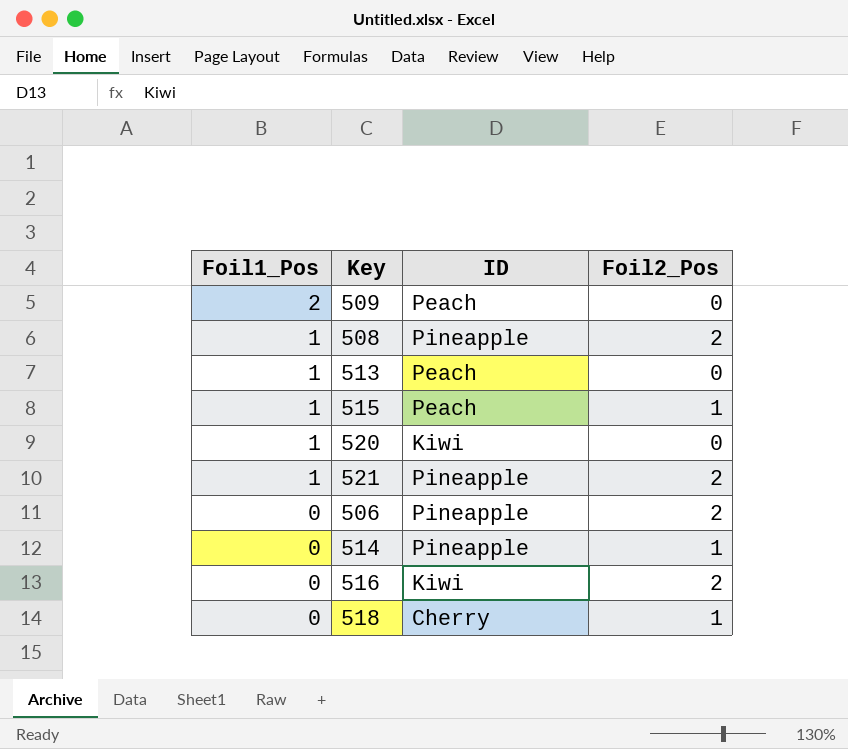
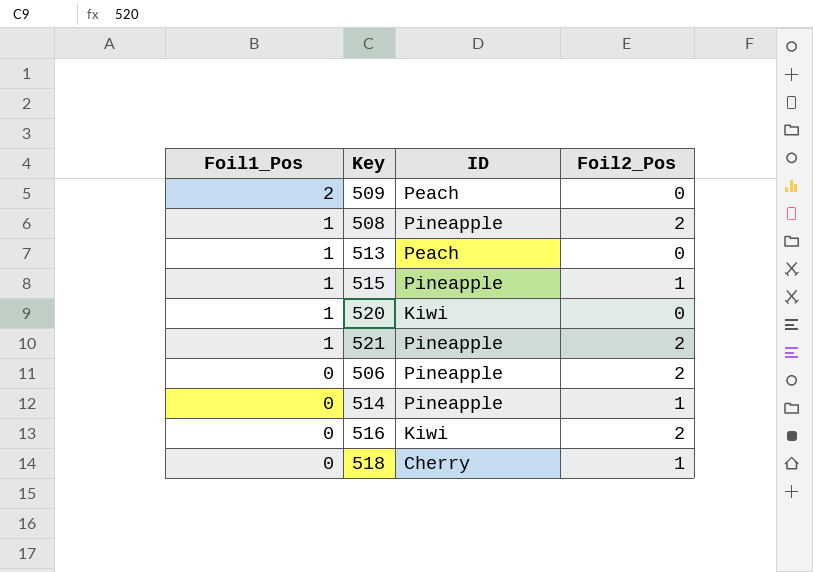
515 | ID: Peach -> Pineapple

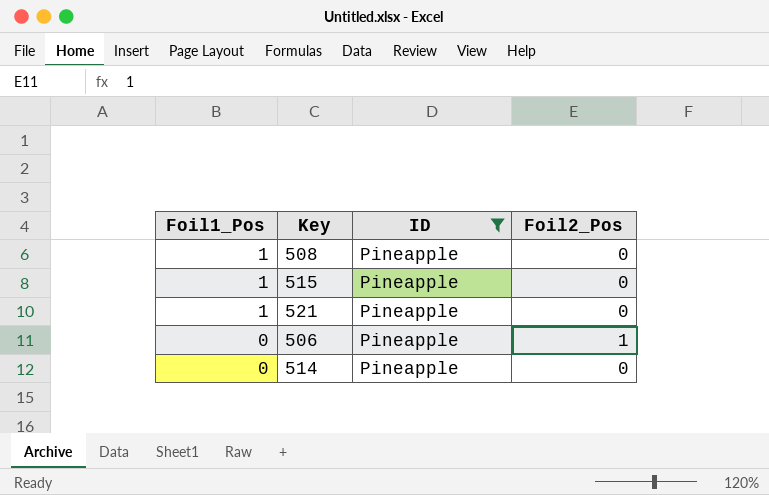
filter: none -> ID = Pineapple
508 | Foil2_Pos: 2 -> 0
515 | Foil2_Pos: 1 -> 0
521 | Foil2_Pos: 2 -> 0
506 | Foil2_Pos: 2 -> 1
514 | Foil2_Pos: 1 -> 0

